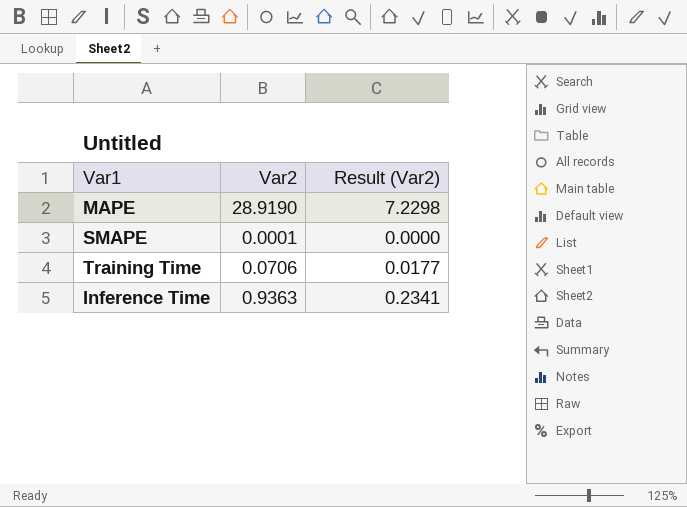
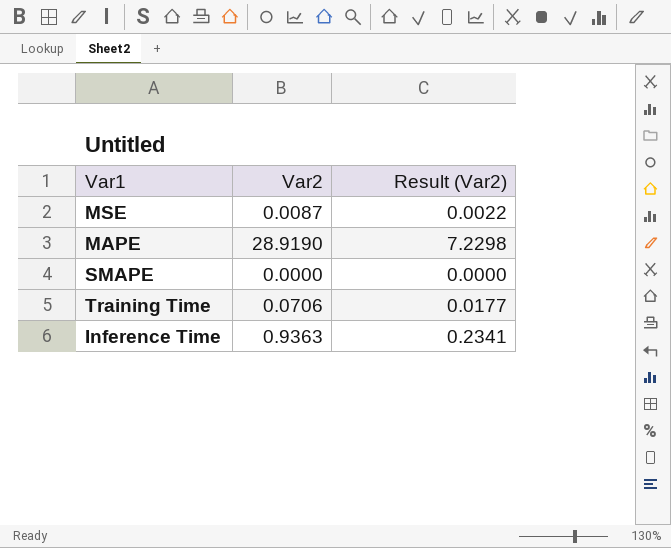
row MSE: none -> 0.0087 | 0.0022
SMAPE | Var2: 0.0001 -> 0.0000

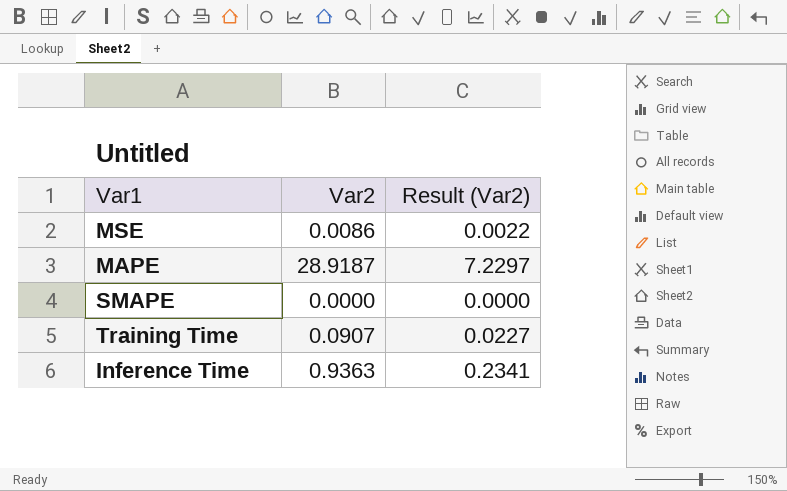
MSE | Var2: 0.0087 -> 0.0086
MAPE | Var2: 28.9190 -> 28.9187
MAPE | Result (Var2): 7.2298 -> 7.2297
Training Time | Var2: 0.0706 -> 0.0907
Training Time | Result (Var2): 0.0177 -> 0.0227

